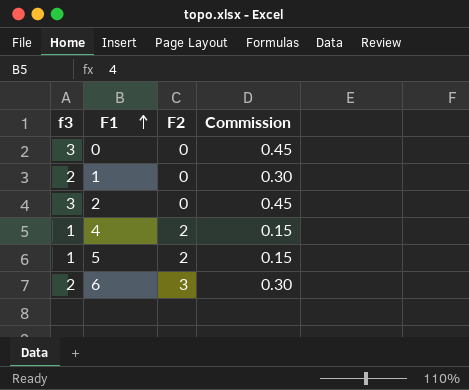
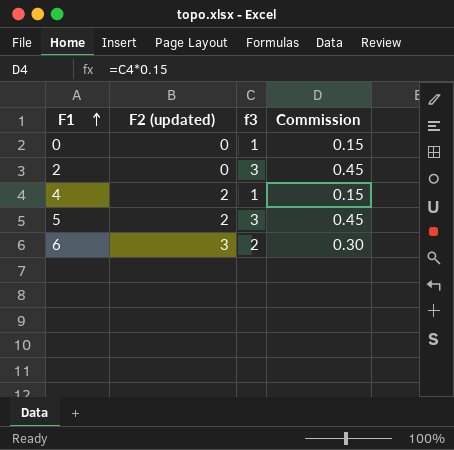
column name: F2 -> F2 (updated)
column f3 | position: 1 -> 3
row 1: 2 | 0 | 0.30 -> none
0 | f3: 3 -> 1
0 | Commission: 0.45 -> 0.15
5 | f3: 1 -> 3
5 | Commission: 0.15 -> 0.45

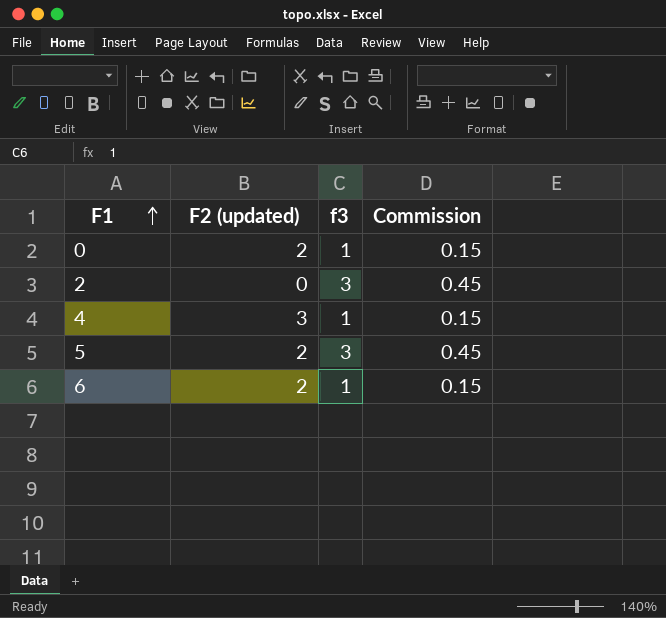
0 | F2 (updated): 0 -> 2
4 | F2 (updated): 2 -> 3
6 | F2 (updated): 3 -> 2
6 | f3: 2 -> 1
6 | Commission: 0.30 -> 0.15

